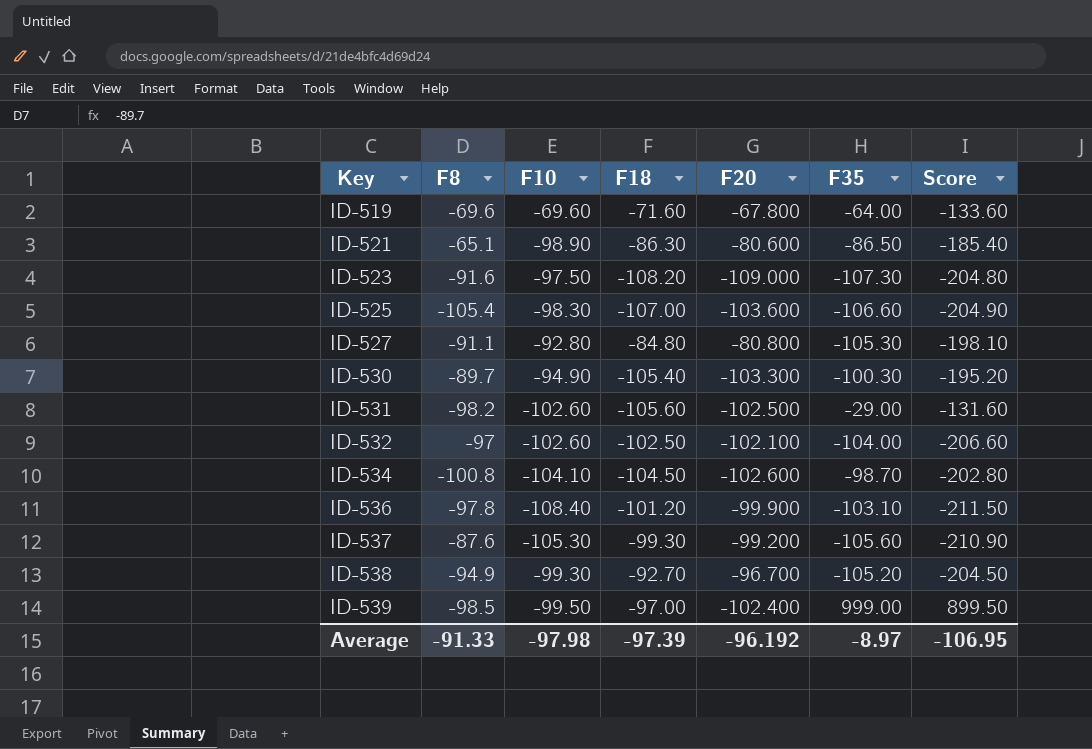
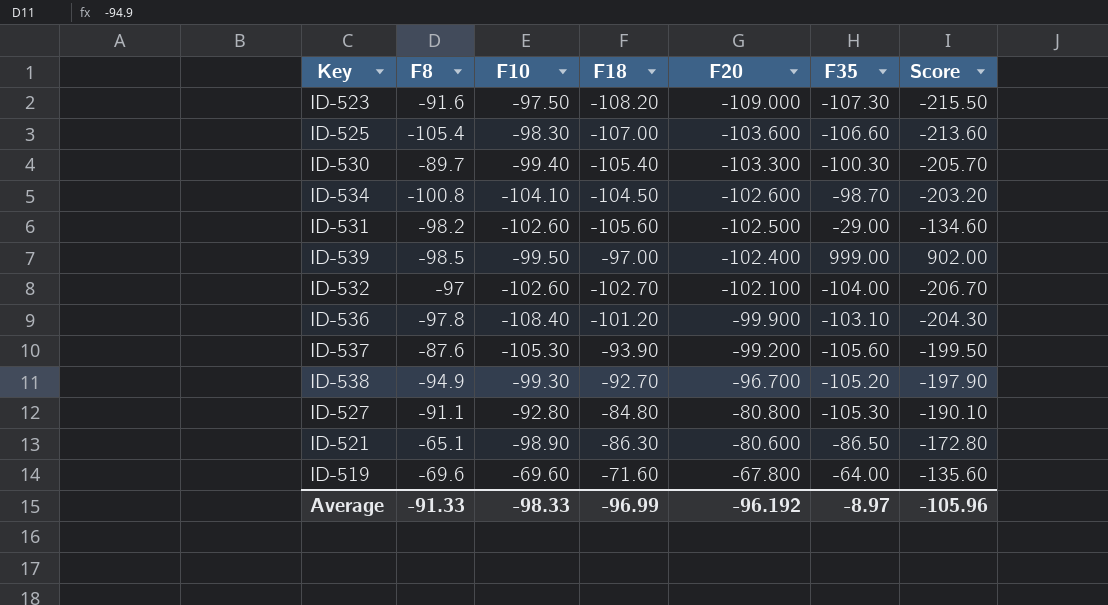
row order: Key ascending -> F20 ascending
column Score | formula: [F10] + [F35] -> [F18] + [F35]
ID-530 | F10: -94.90 -> -99.40
ID-532 | F18: -102.50 -> -102.70
ID-537 | F18: -99.30 -> -93.90
Average | F10: -97.98 -> -98.33
Average | F18: -97.39 -> -96.99
Average | Score: -106.95 -> -105.96

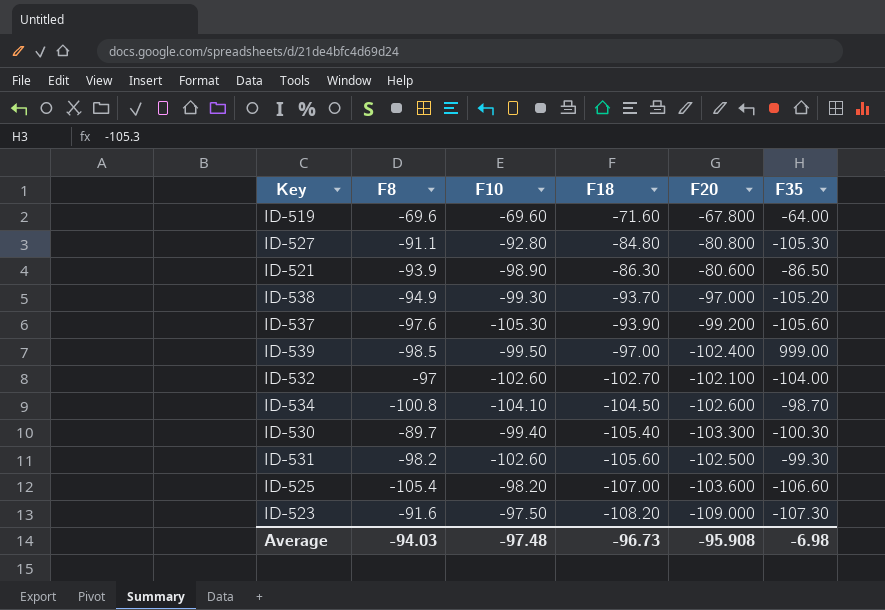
row order: F20 ascending -> F18 descending
column Score | formula: [F18] + [F35] -> none
row ID-536: -97.8 | -108.40 | -101.20 | -99.900 | -103.10 | -204.30 -> none
ID-521 | F8: -65.1 -> -93.9
ID-538 | F18: -92.70 -> -93.70
ID-538 | F20: -96.700 -> -97.000
ID-537 | F8: -87.6 -> -97.6
ID-531 | F35: -29.00 -> -99.30
ID-525 | F10: -98.30 -> -98.20
Average | F8: -91.33 -> -94.03
Average | F10: -98.33 -> -97.48
Average | F18: -96.99 -> -96.73
Average | F20: -96.192 -> -95.908
Average | F35: -8.97 -> -6.98

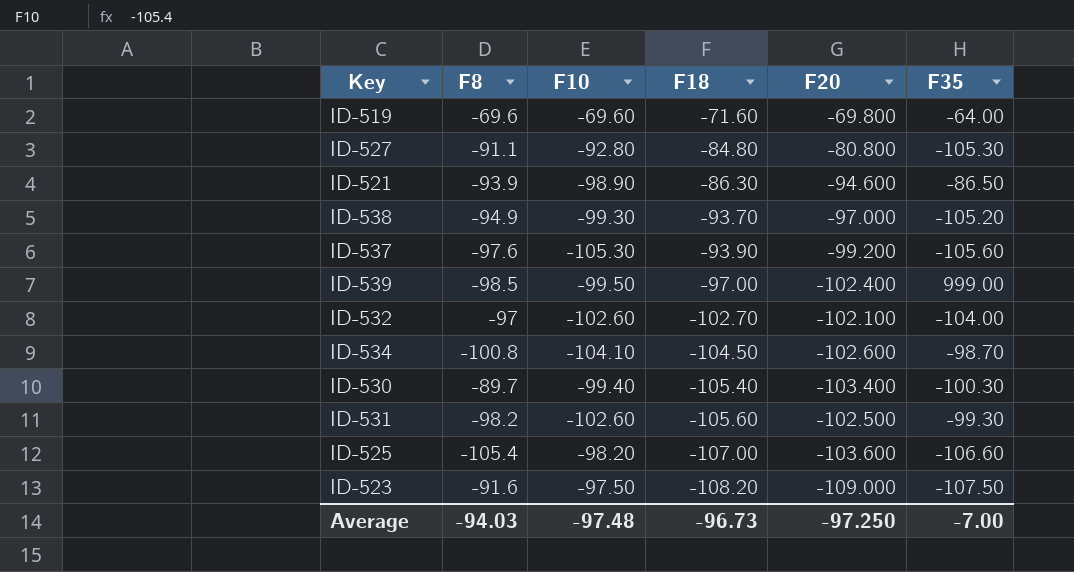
ID-519 | F20: -67.800 -> -69.800
ID-521 | F20: -80.600 -> -94.600
ID-530 | F20: -103.300 -> -103.400
ID-523 | F35: -107.30 -> -107.50
Average | F20: -95.908 -> -97.250
Average | F35: -6.98 -> -7.00

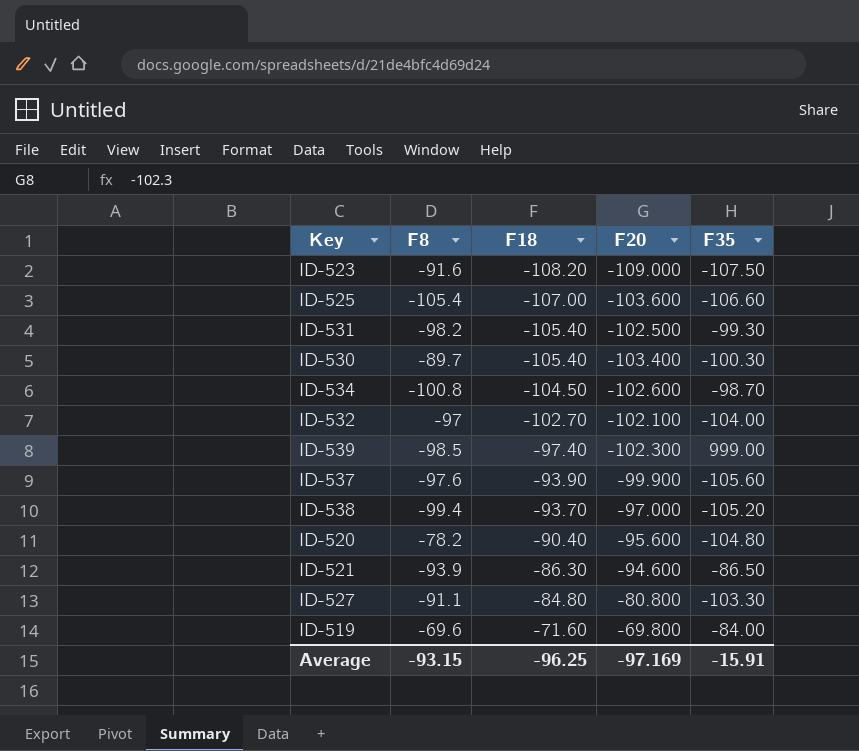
row order: F18 descending -> F18 ascending
column F10 | position: 3 -> none
ID-531 | F18: -105.60 -> -105.40
ID-539 | F18: -97.00 -> -97.40
ID-539 | F20: -102.400 -> -102.300
ID-537 | F20: -99.200 -> -99.900
ID-538 | F8: -94.9 -> -99.4
row ID-520: none -> -78.2 | -90.40 | -95.600 | -104.80
ID-527 | F35: -105.30 -> -103.30
ID-519 | F35: -64.00 -> -84.00
Average | F8: -94.03 -> -93.15
Average | F18: -96.73 -> -96.25
Average | F20: -97.250 -> -97.169
Average | F35: -7.00 -> -15.91

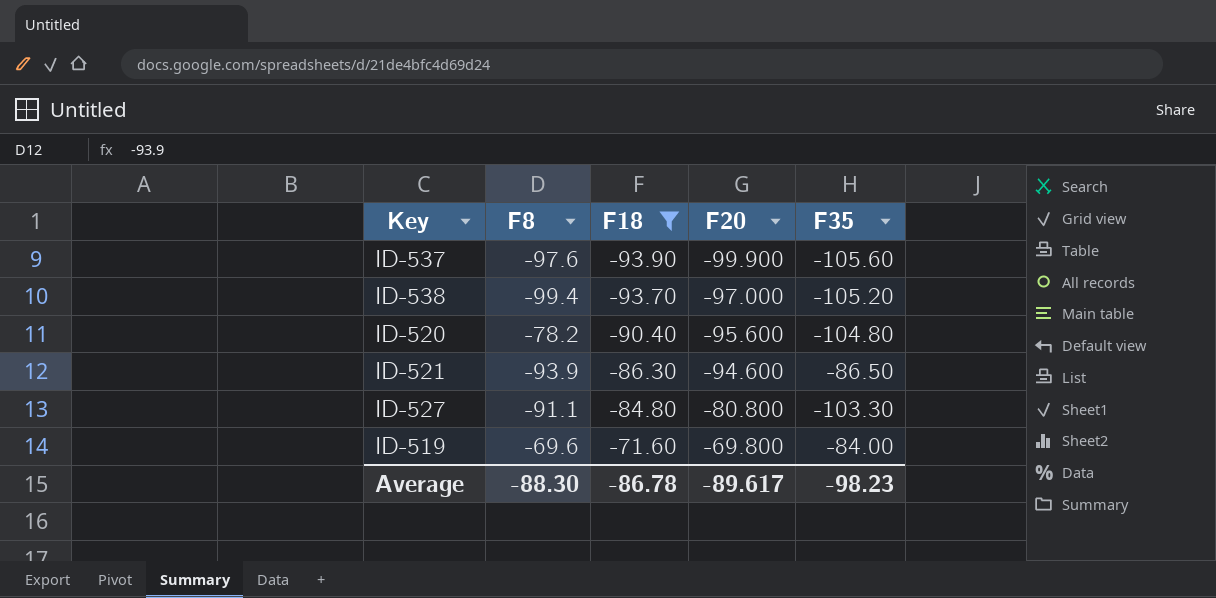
filter: none -> F18 >= -93.90
Average | F8: -93.15 -> -88.30
Average | F18: -96.25 -> -86.78
Average | F20: -97.169 -> -89.617
Average | F35: -15.91 -> -98.23

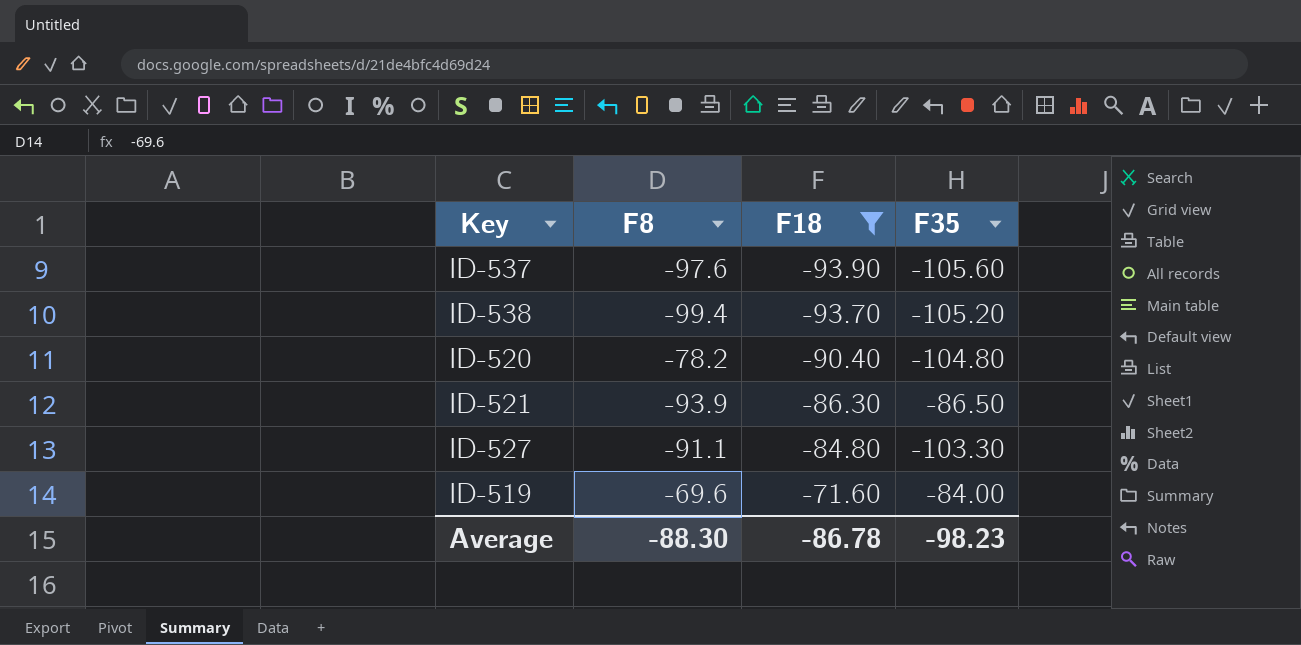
column F20 | position: 4 -> none

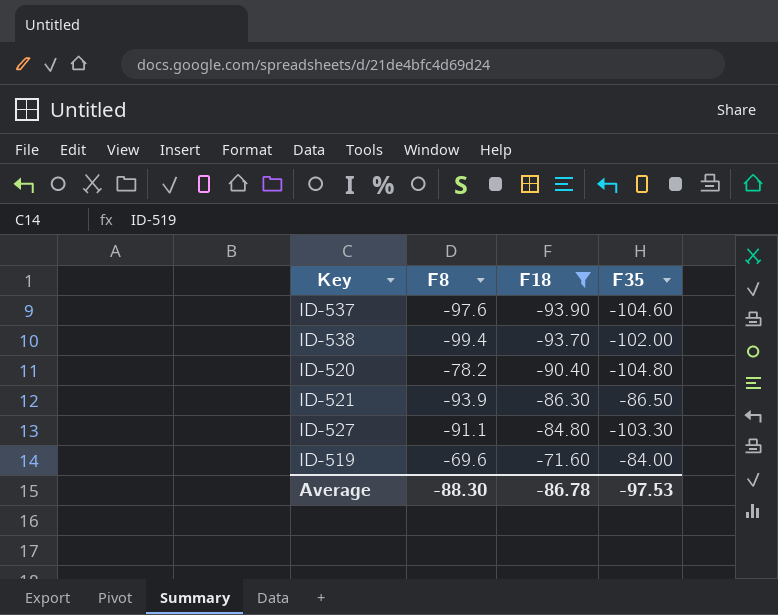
ID-537 | F35: -105.60 -> -104.60
ID-538 | F35: -105.20 -> -102.00
Average | F35: -98.23 -> -97.53

